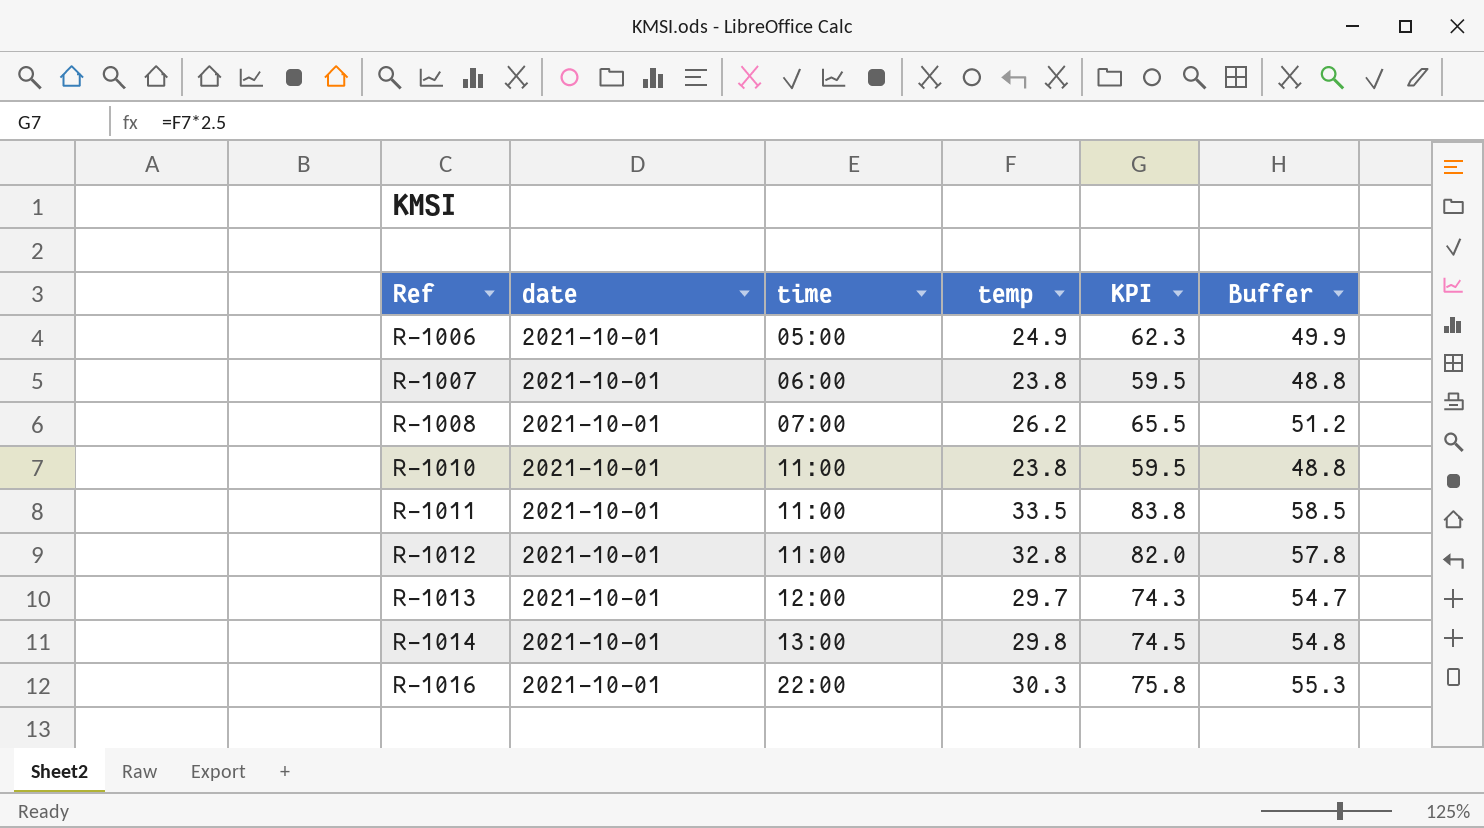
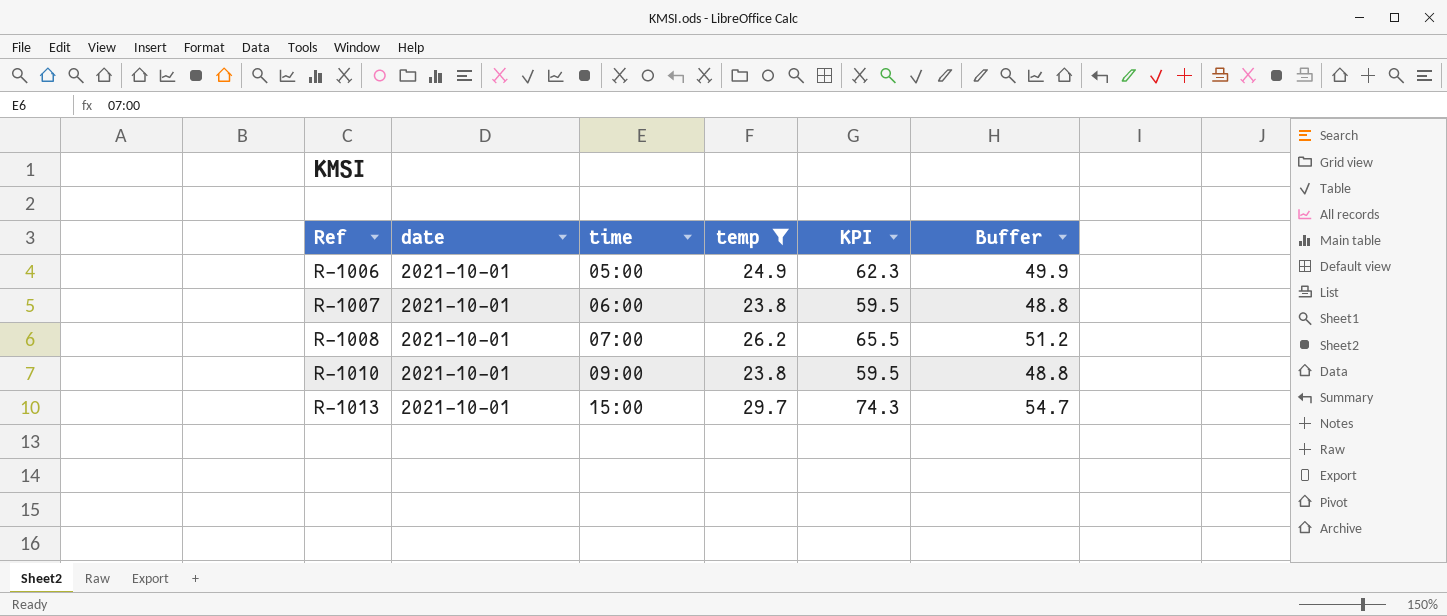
filter: none -> temp <= 29.7
R-1010 | time: 11:00 -> 09:00
R-1013 | time: 12:00 -> 15:00

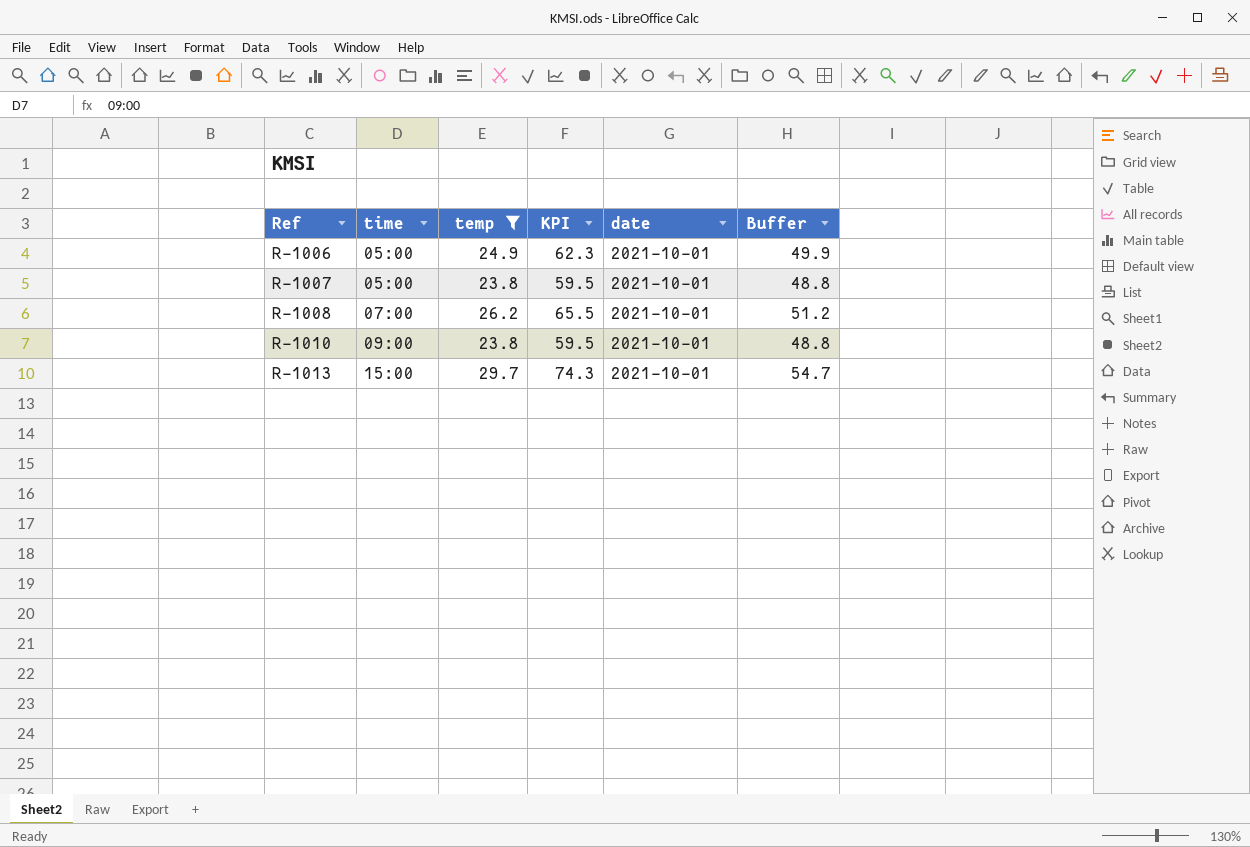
column date | position: 2 -> 5
R-1007 | time: 06:00 -> 05:00

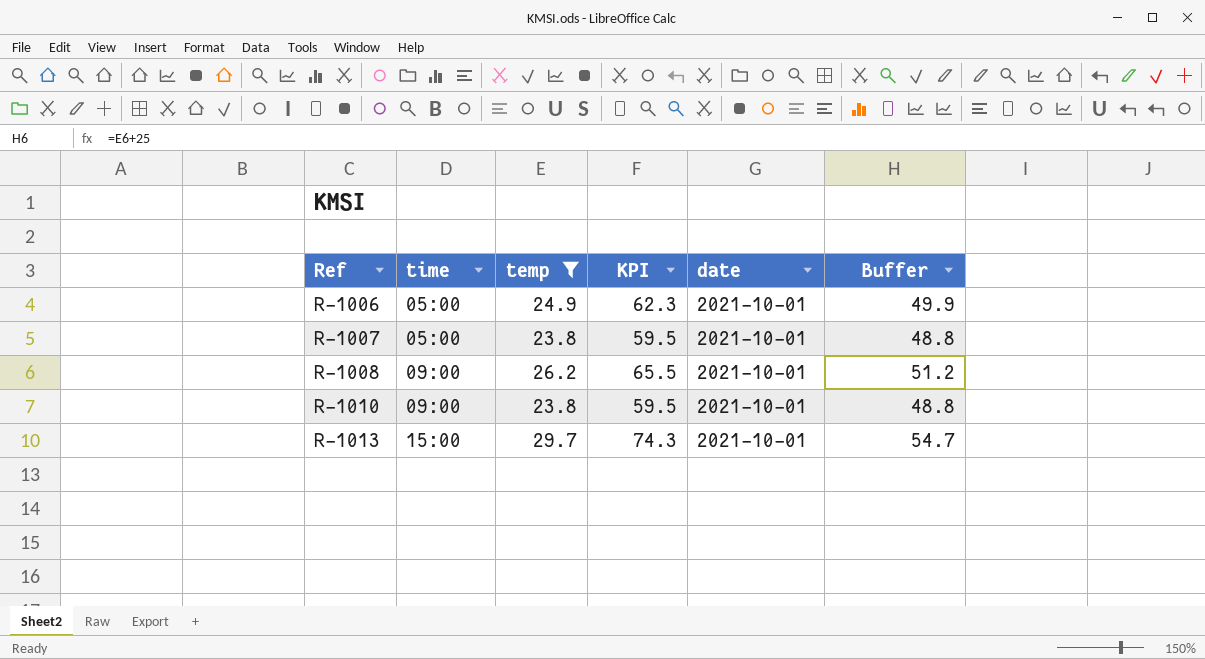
R-1008 | time: 07:00 -> 09:00

